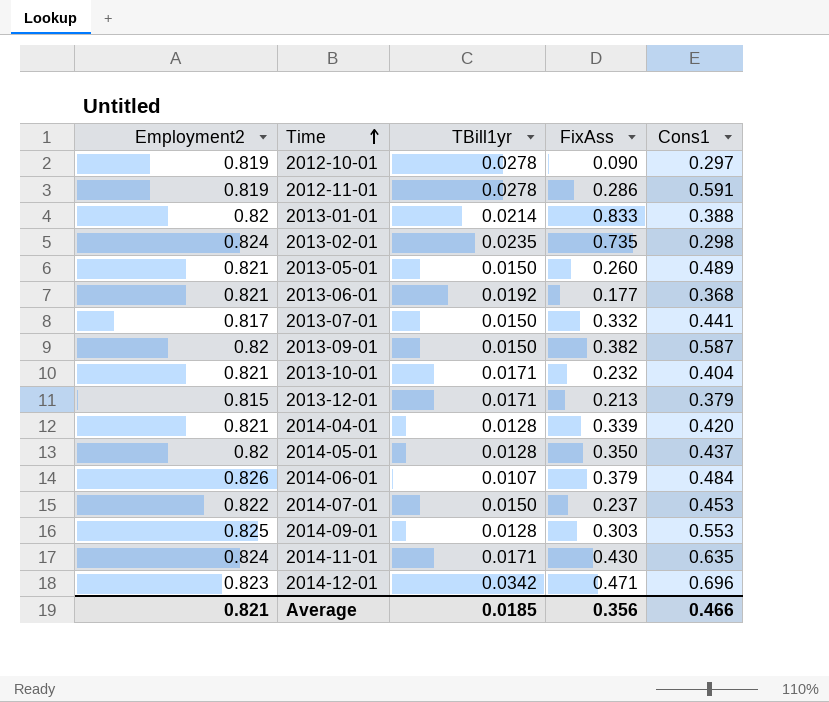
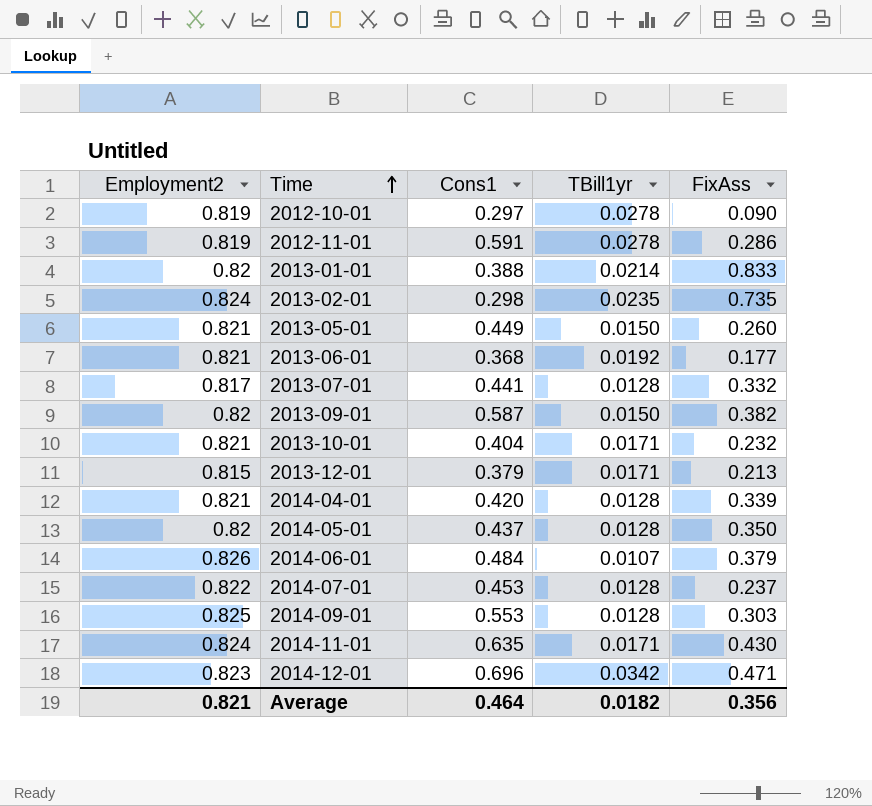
column Cons1 | position: 5 -> 3
2013-05-01 | Cons1: 0.489 -> 0.449
2013-07-01 | TBill1yr: 0.0150 -> 0.0128
2014-07-01 | TBill1yr: 0.0150 -> 0.0128
Average | Cons1: 0.466 -> 0.464
Average | TBill1yr: 0.0185 -> 0.0182

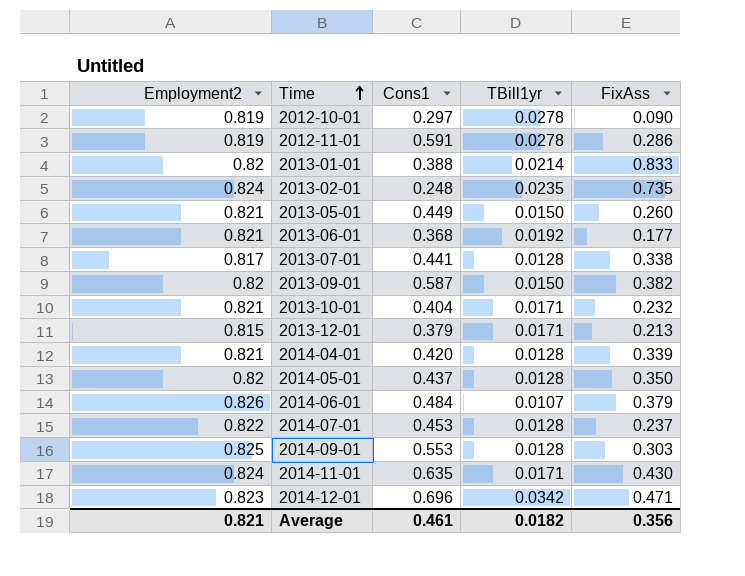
2013-02-01 | Cons1: 0.298 -> 0.248
2013-07-01 | FixAss: 0.332 -> 0.338
Average | Cons1: 0.464 -> 0.461

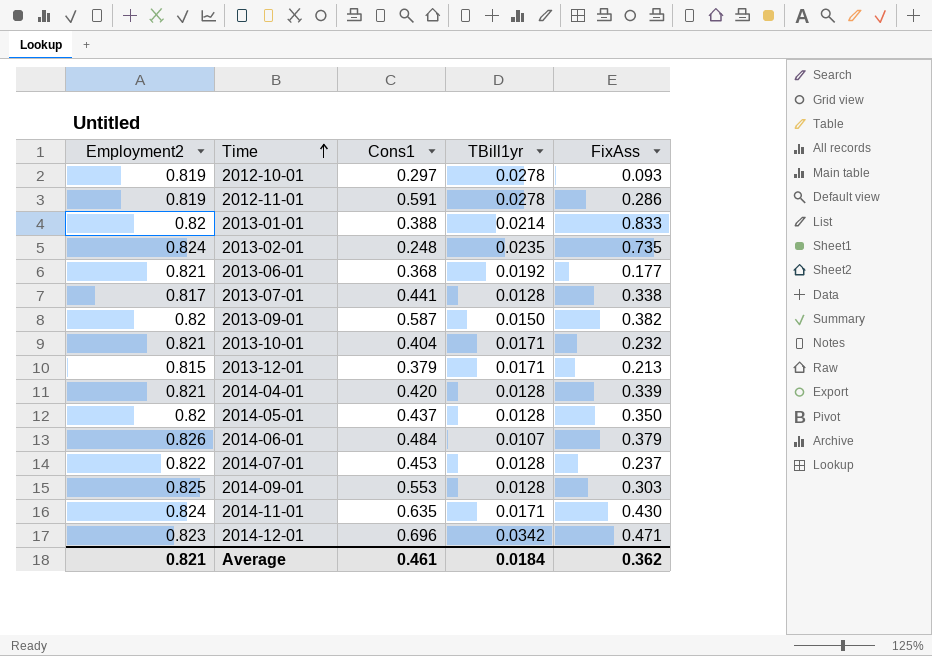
row 2013-05-01: 0.821 | 0.449 | 0.0150 | 0.260 -> none
2012-10-01 | FixAss: 0.090 -> 0.093
Average | TBill1yr: 0.0182 -> 0.0184
Average | FixAss: 0.356 -> 0.362

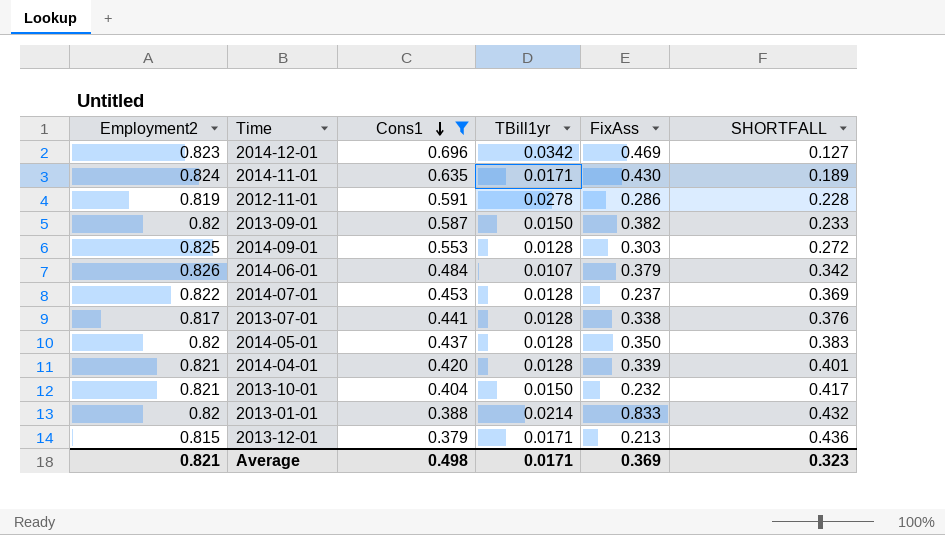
filter: none -> Cons1 >= 0.379
row order: Time ascending -> Cons1 descending
column SHORTFALL | formula: none -> [Employment2] - [Cons1]
2014-12-01 | FixAss: 0.471 -> 0.469
2013-10-01 | TBill1yr: 0.0171 -> 0.0150
Average | Cons1: 0.461 -> 0.498
Average | TBill1yr: 0.0184 -> 0.0171
Average | FixAss: 0.362 -> 0.369

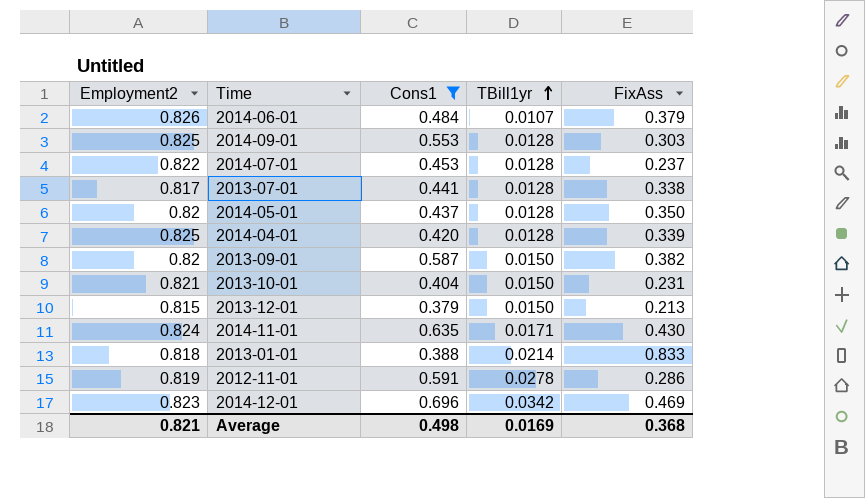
row order: Cons1 descending -> TBill1yr ascending
column SHORTFALL | formula: [Employment2] - [Cons1] -> none
2014-04-01 | Employment2: 0.821 -> 0.825
2013-10-01 | FixAss: 0.232 -> 0.231
2013-12-01 | TBill1yr: 0.0171 -> 0.0150
2013-01-01 | Employment2: 0.82 -> 0.818
Average | TBill1yr: 0.0171 -> 0.0169
Average | FixAss: 0.369 -> 0.368

